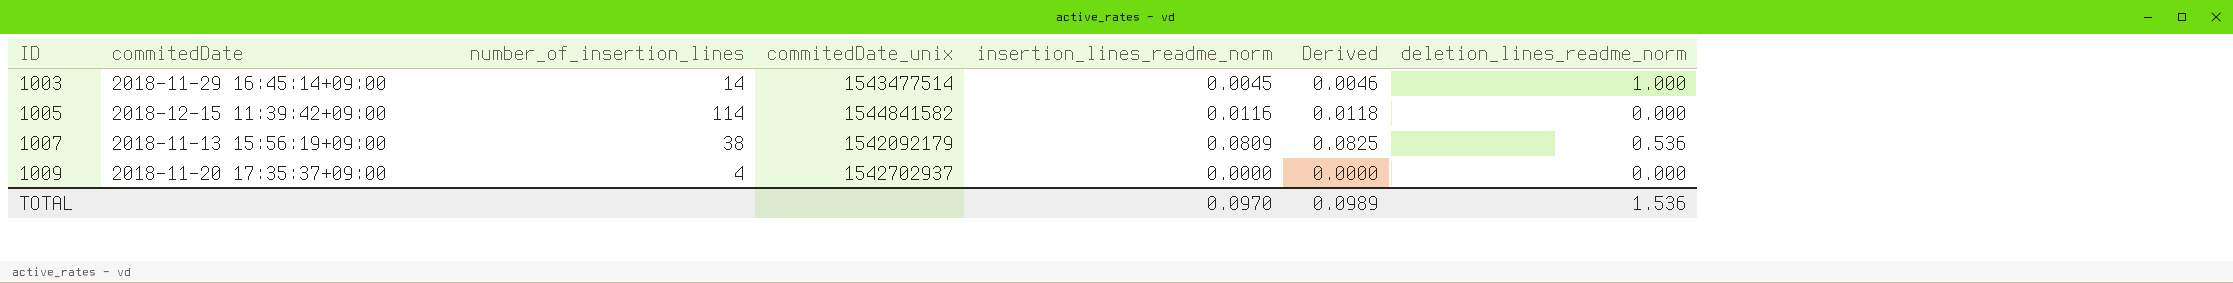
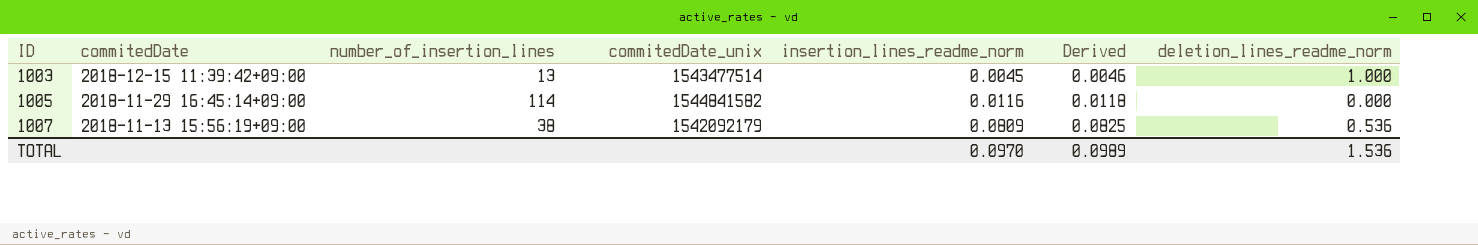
row 1009: 2018-11-20 17:35:37+09:00 | 4 | 1542702937 | 0.0000 | 0.0000 | 0.000 -> none
1003 | commitedDate: 2018-11-29 16:45:14+09:00 -> 2018-12-15 11:39:42+09:00
1003 | number_of_insertion_lines: 14 -> 13
1005 | commitedDate: 2018-12-15 11:39:42+09:00 -> 2018-11-29 16:45:14+09:00

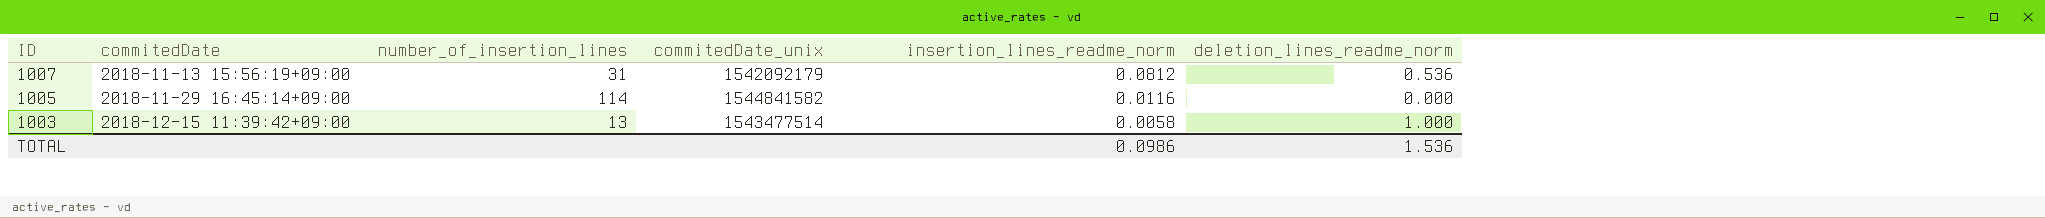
row order: ID ascending -> ID descending
column Derived | formula: [insertion_lines_readme_norm] * 1.02 -> none
1007 | number_of_insertion_lines: 38 -> 31
1007 | insertion_lines_readme_norm: 0.0809 -> 0.0812
1003 | insertion_lines_readme_norm: 0.0045 -> 0.0058
TOTAL | insertion_lines_readme_norm: 0.0970 -> 0.0986

